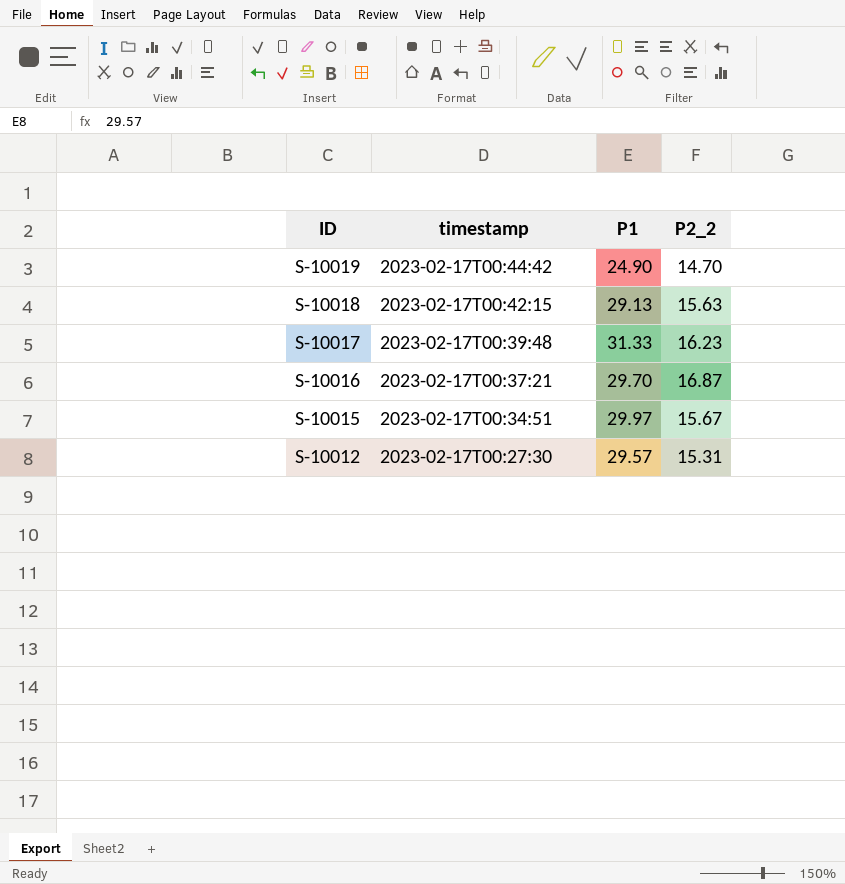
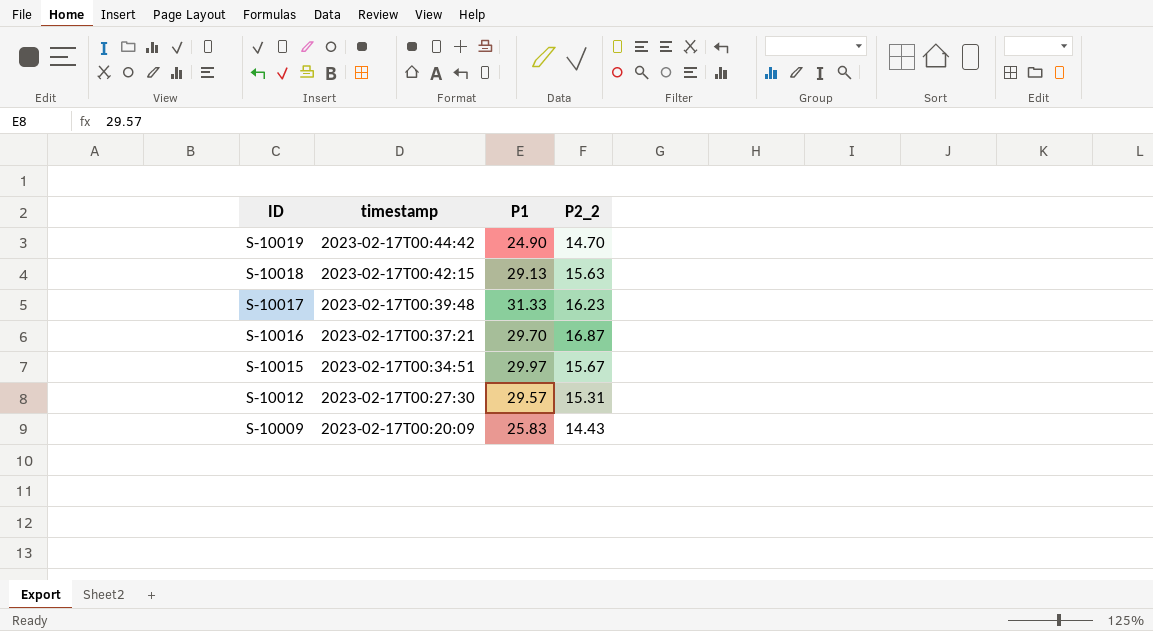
row S-10009: none -> 2023-02-17T00:20:09 | 25.83 | 14.43

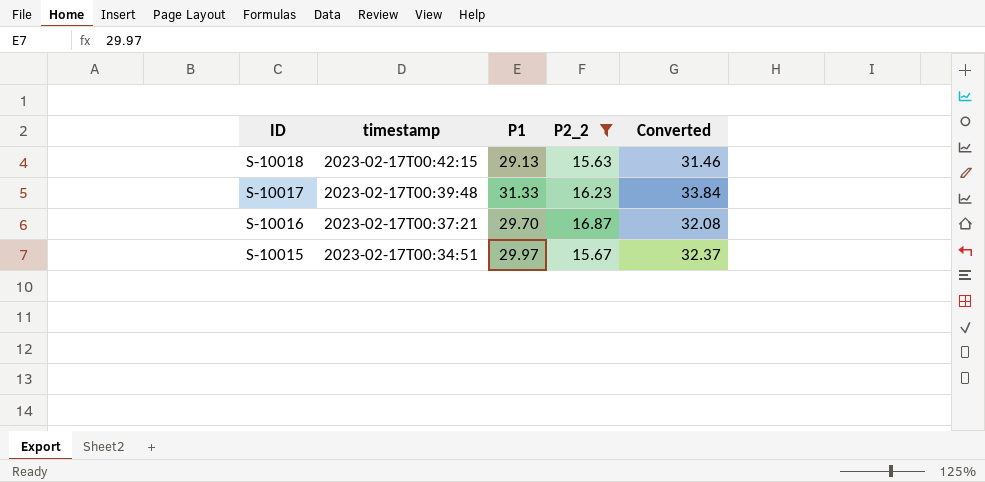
filter: none -> P2_2 >= 15.63
column Converted | formula: none -> [P1] * 1.08

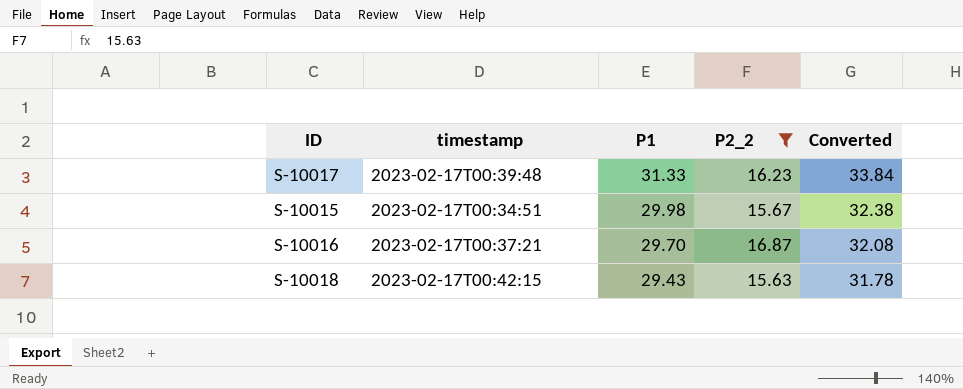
row order: ID descending -> P1 descending
S-10015 | P1: 29.97 -> 29.98
S-10015 | Converted: 32.37 -> 32.38
S-10018 | P1: 29.13 -> 29.43
S-10018 | Converted: 31.46 -> 31.78

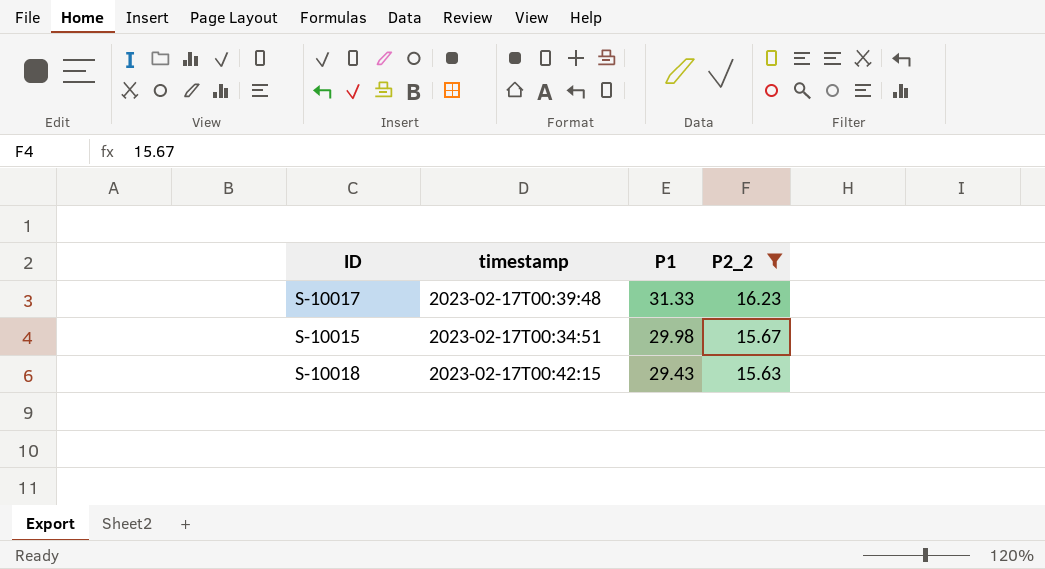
column Converted | formula: [P1] * 1.08 -> none
row S-10016: 2023-02-17T00:37:21 | 29.70 | 16.87 | 32.08 -> none

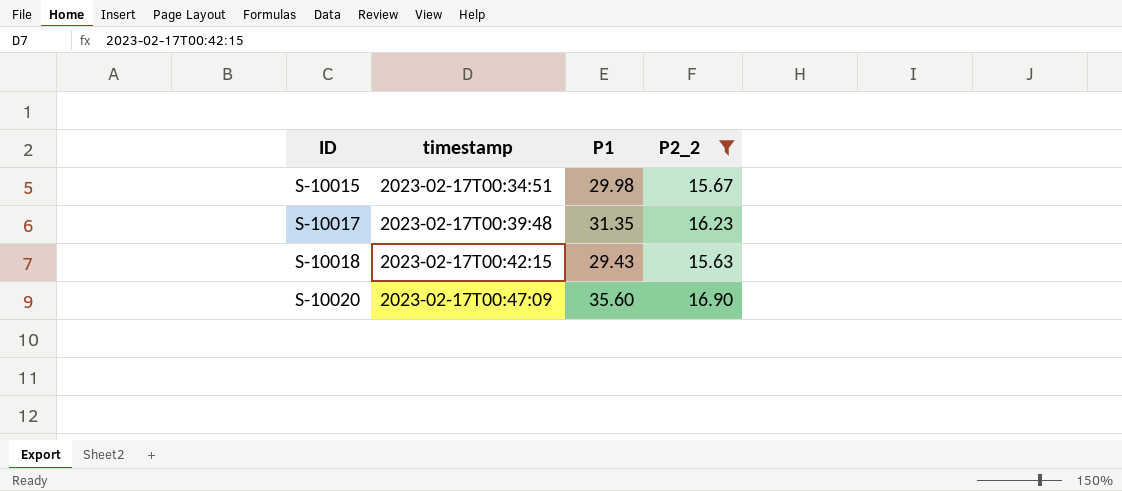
row order: P1 descending -> ID ascending
S-10017 | P1: 31.33 -> 31.35
row S-10020: none -> 2023-02-17T00:47:09 | 35.60 | 16.90

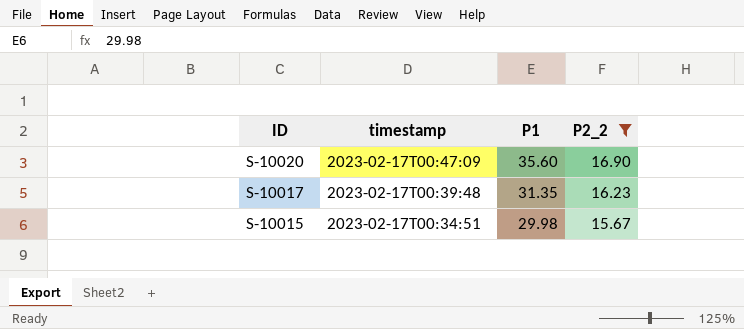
row order: ID ascending -> ID descending
row S-10018: 2023-02-17T00:42:15 | 29.43 | 15.63 -> none

